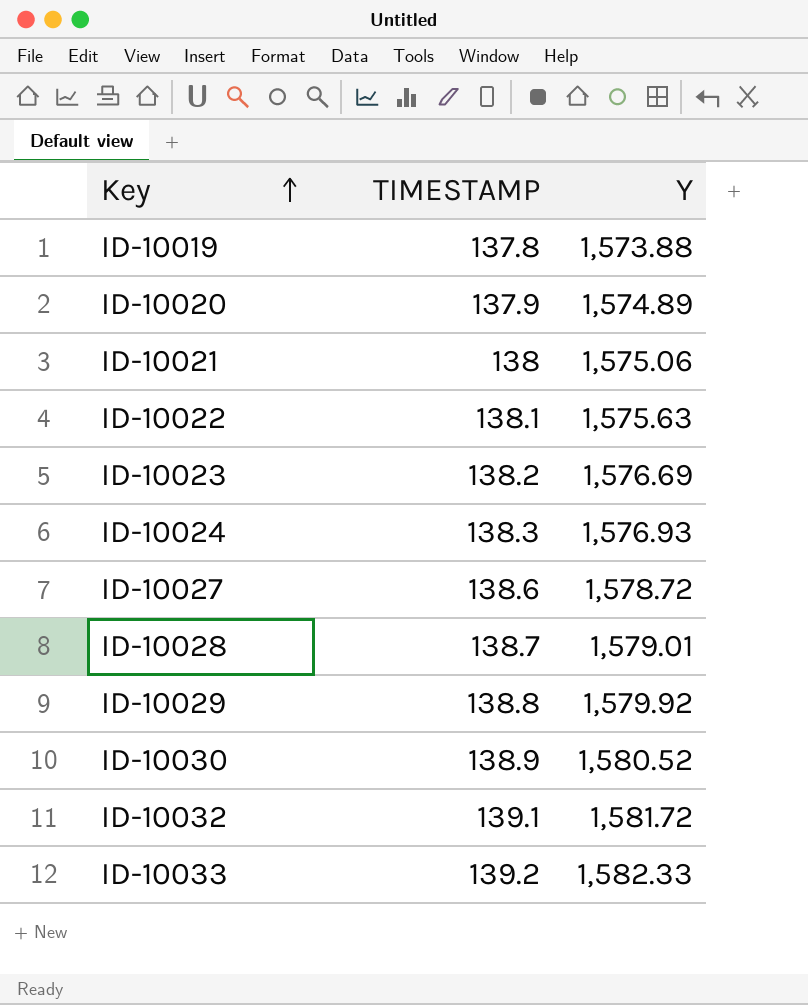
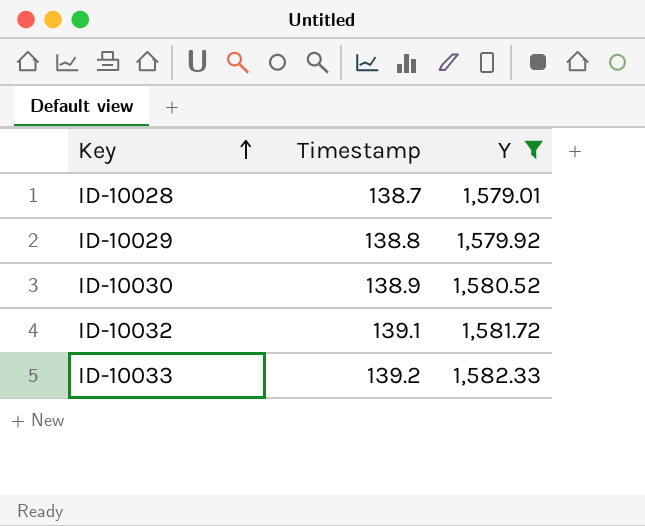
filter: none -> Y >= 1,579.01
column name: TIMESTAMP -> Timestamp

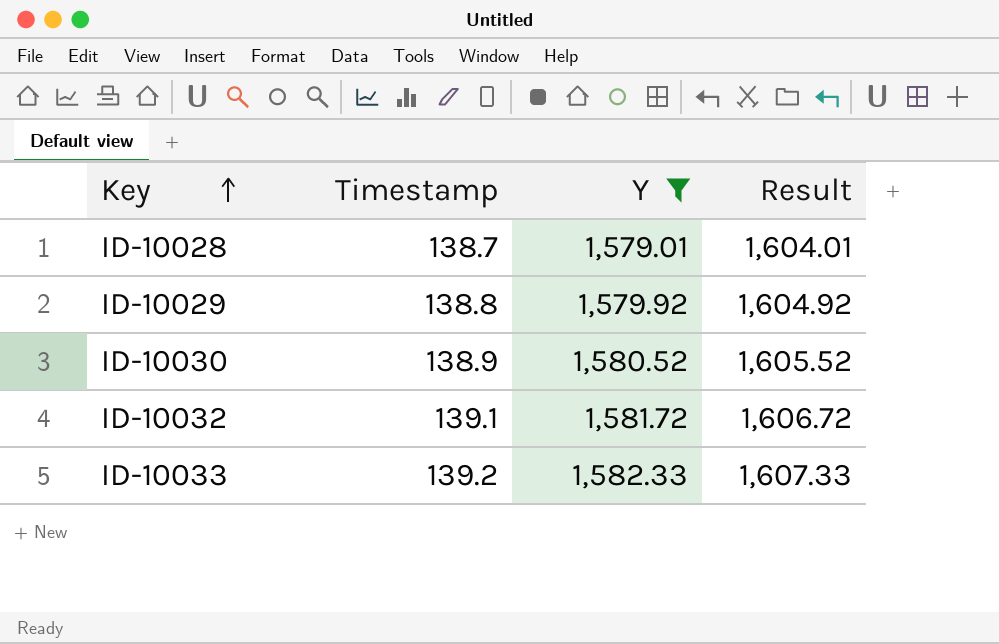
column Result | formula: none -> [Y] + 25

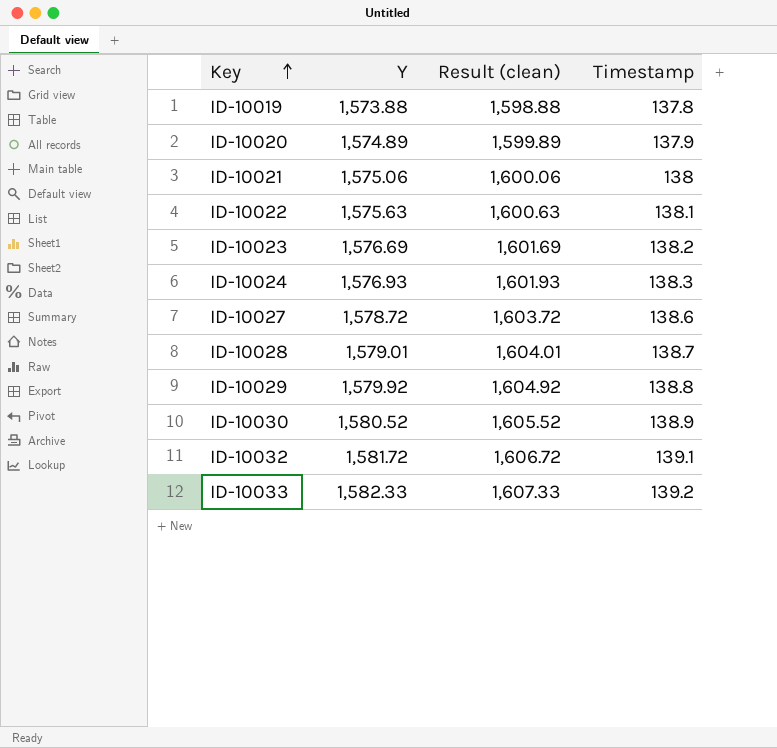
filter: Y >= 1,579.01 -> none
column name: Result -> Result (clean)
column Timestamp | position: 2 -> 4

